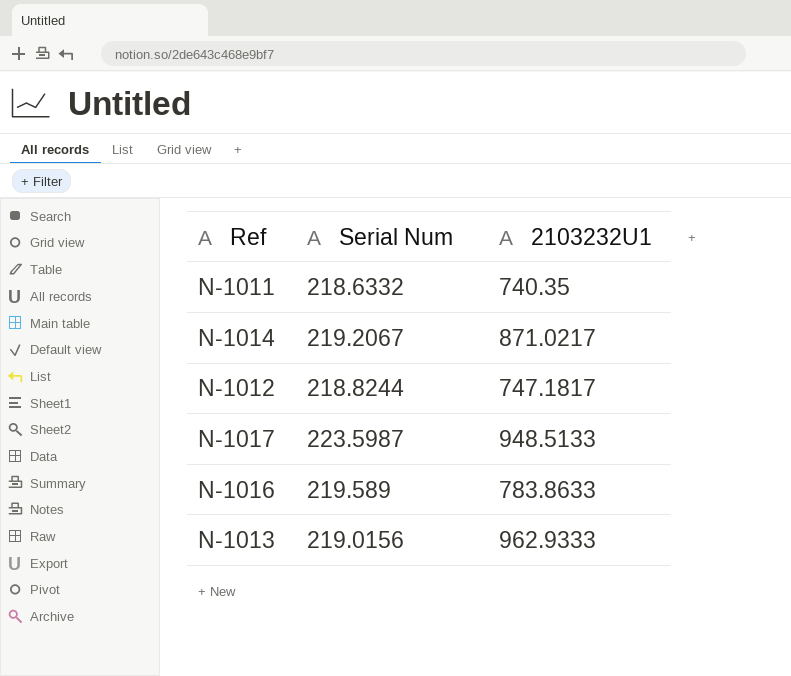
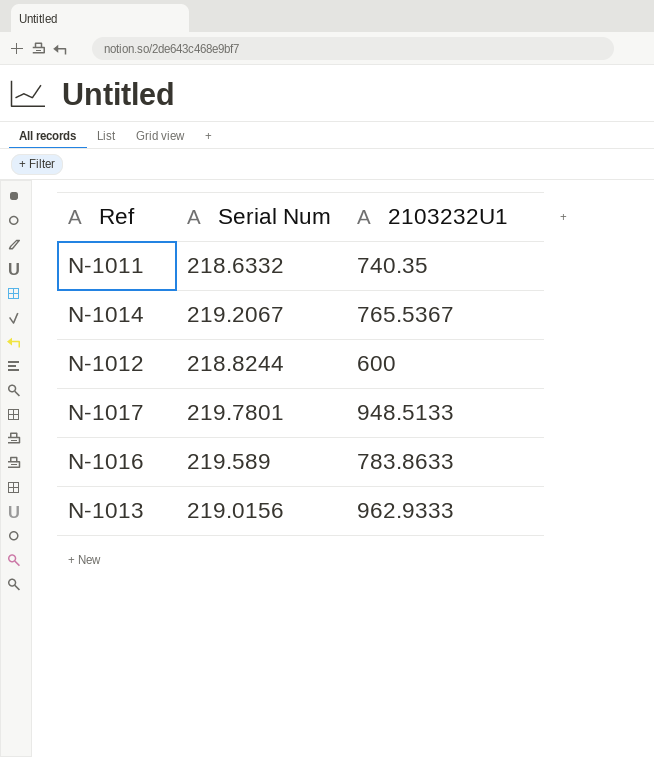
N-1014 | 2103232U1: 871.0217 -> 765.5367
N-1012 | 2103232U1: 747.1817 -> 600
N-1017 | Serial Num: 223.5987 -> 219.7801

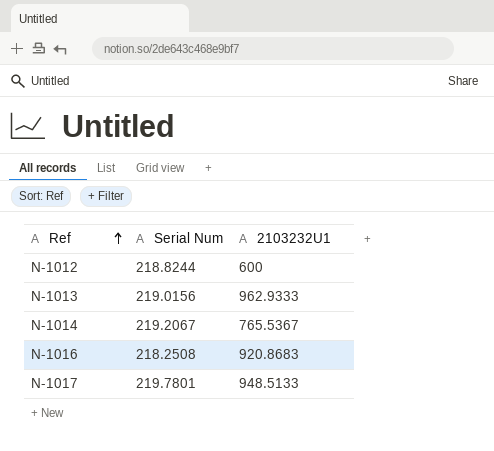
row order: none -> Ref ascending
row N-1011: 218.6332 | 740.35 -> none
N-1016 | Serial Num: 219.589 -> 218.2508
N-1016 | 2103232U1: 783.8633 -> 920.8683

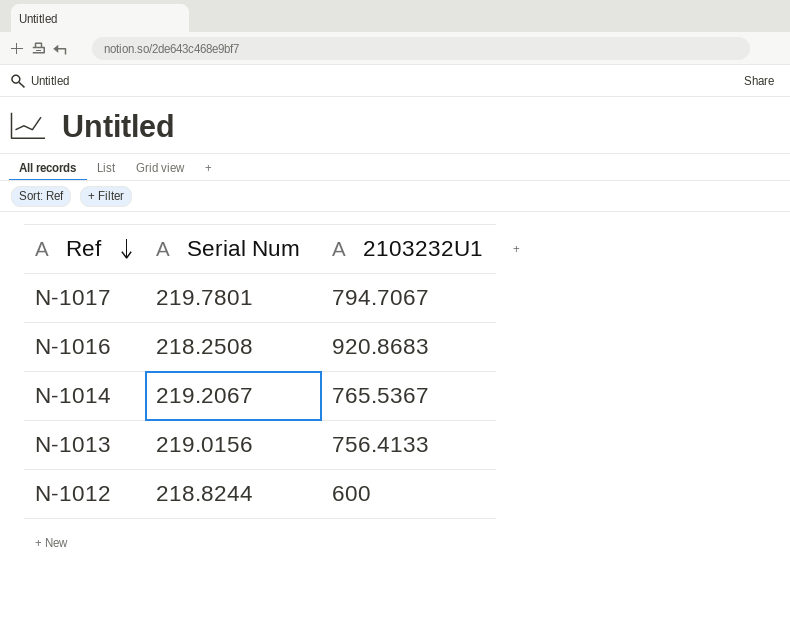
row order: Ref ascending -> Ref descending
N-1017 | 2103232U1: 948.5133 -> 794.7067
N-1013 | 2103232U1: 962.9333 -> 756.4133

